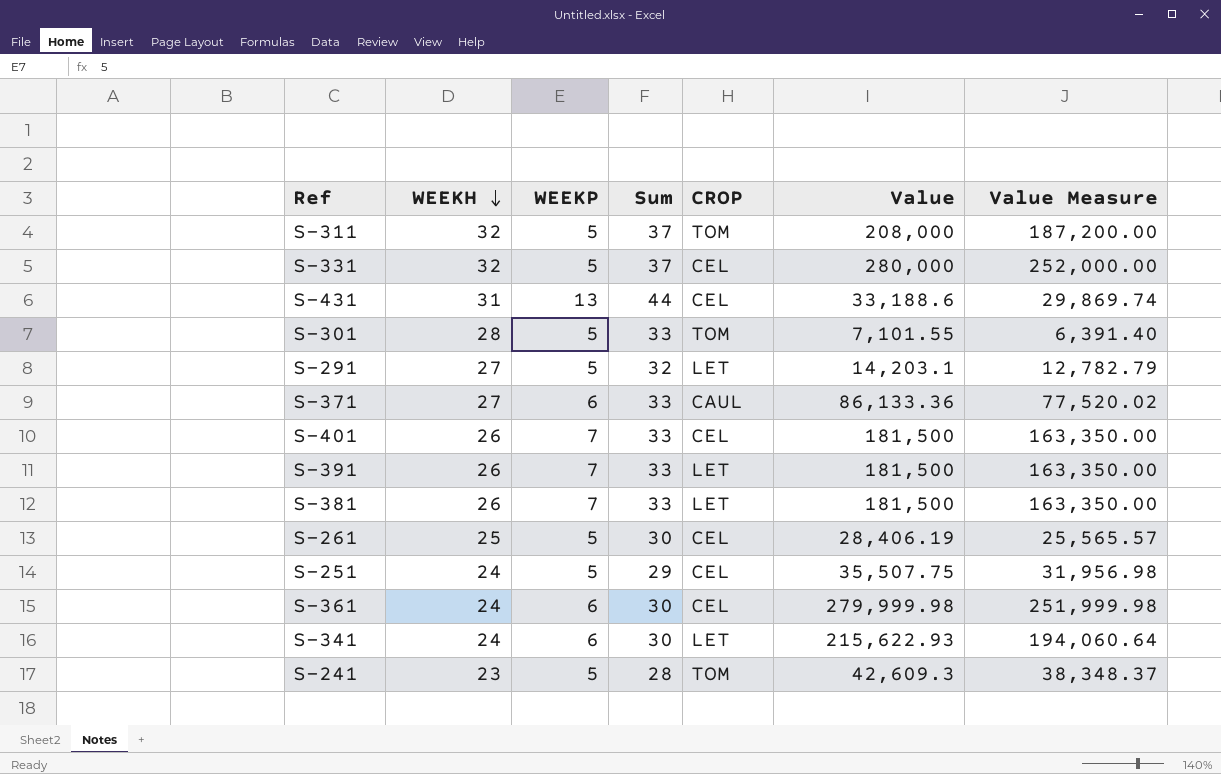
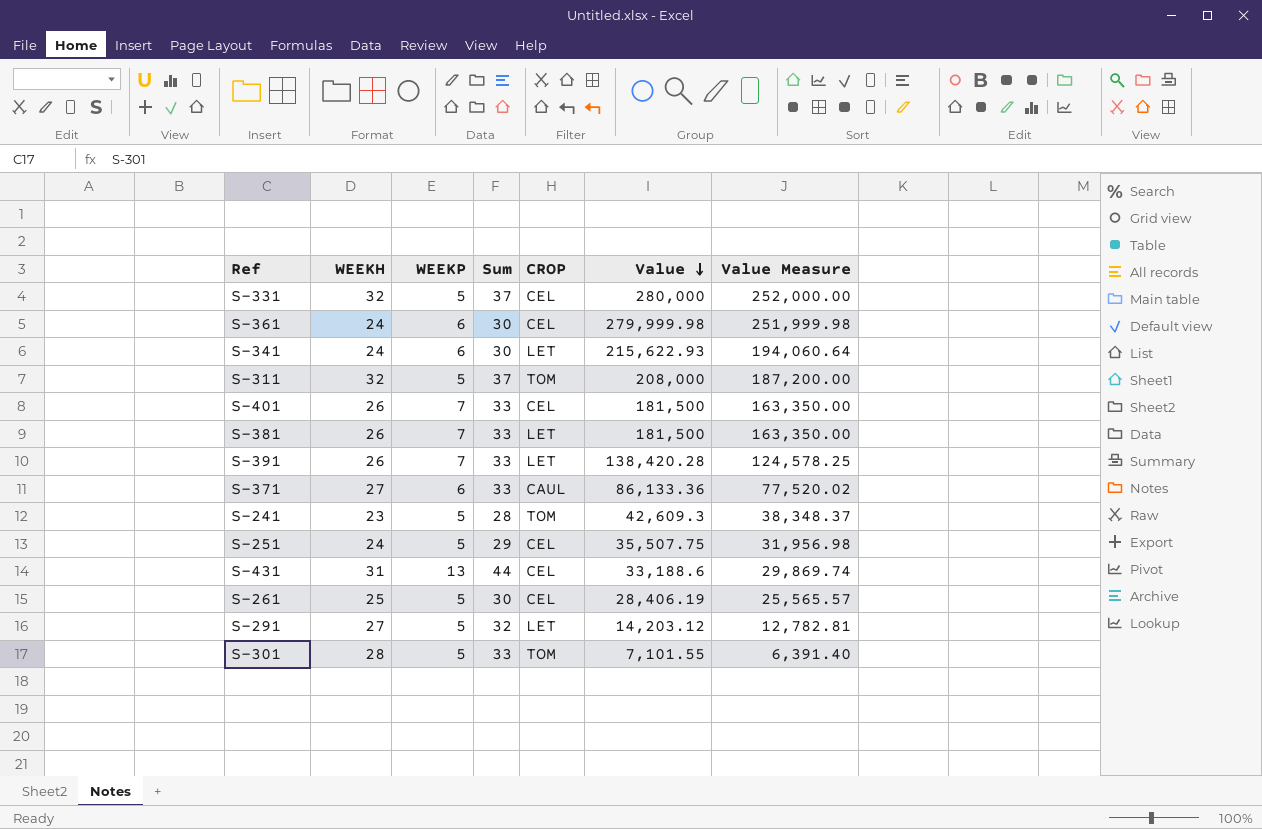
row order: WEEKH descending -> Value descending
S-391 | Value: 181,500 -> 138,420.28
S-391 | Value Measure: 163,350.00 -> 124,578.25
S-291 | Value: 14,203.1 -> 14,203.12
S-291 | Value Measure: 12,782.79 -> 12,782.81

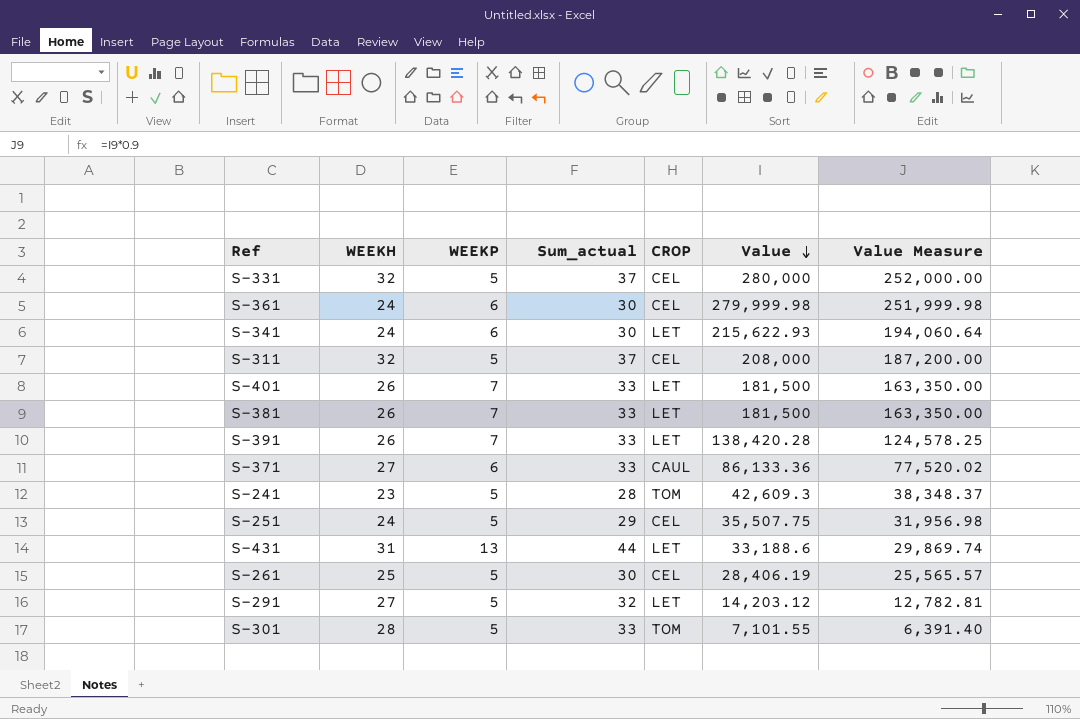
column name: Sum -> Sum_actual
S-311 | CROP: TOM -> CEL
S-401 | CROP: CEL -> LET
S-431 | CROP: CEL -> LET

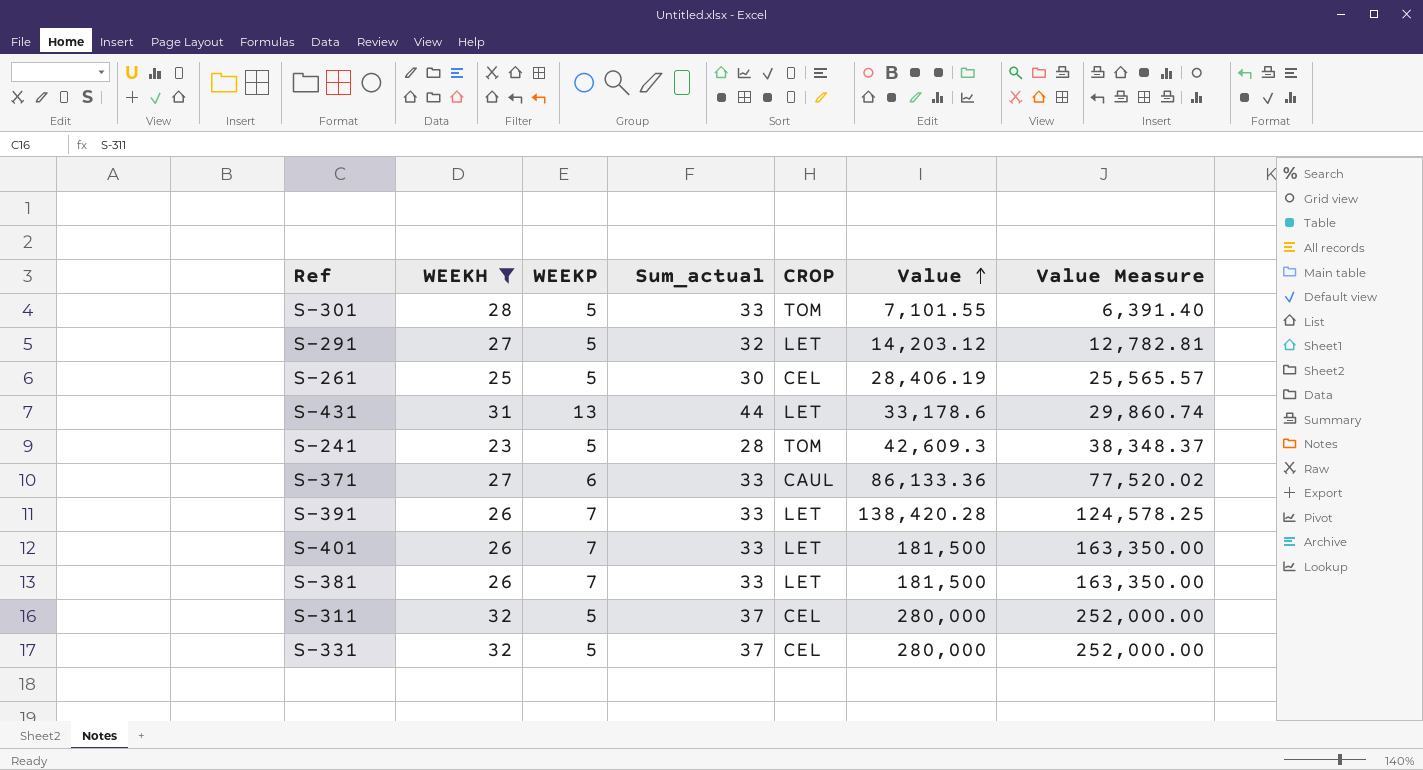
filter: none -> WEEKH != 24
row order: Value descending -> Value ascending
S-431 | Value: 33,188.6 -> 33,178.6
S-431 | Value Measure: 29,869.74 -> 29,860.74
S-311 | Value: 208,000 -> 280,000
S-311 | Value Measure: 187,200.00 -> 252,000.00

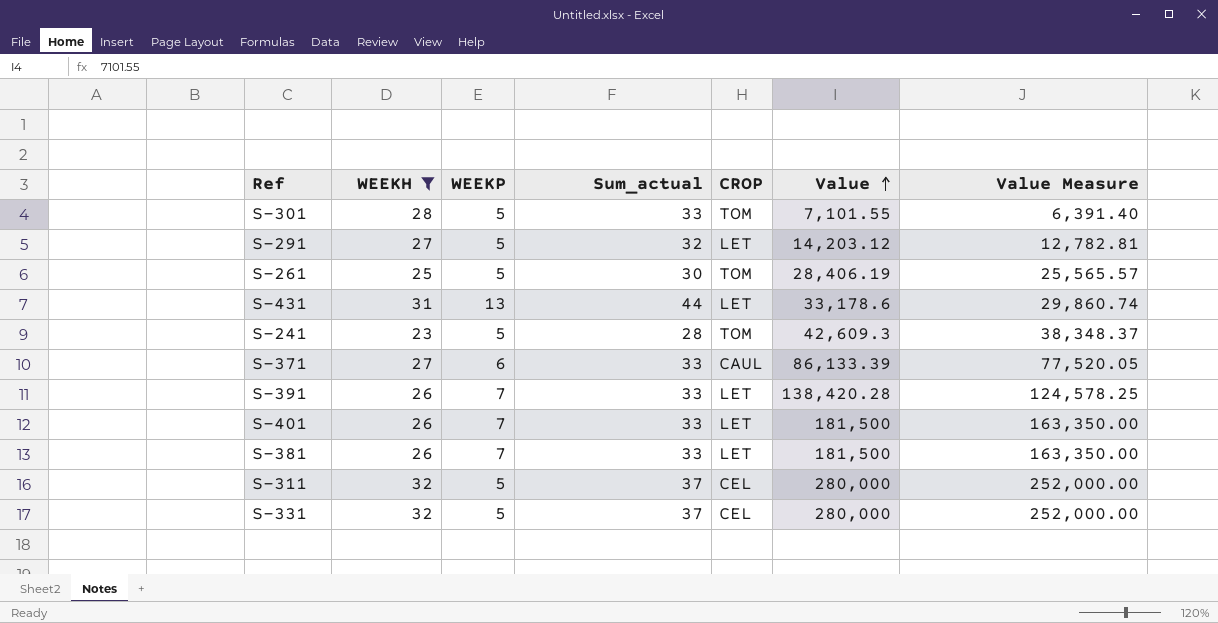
S-261 | CROP: CEL -> TOM
S-371 | Value: 86,133.36 -> 86,133.39
S-371 | Value Measure: 77,520.02 -> 77,520.05

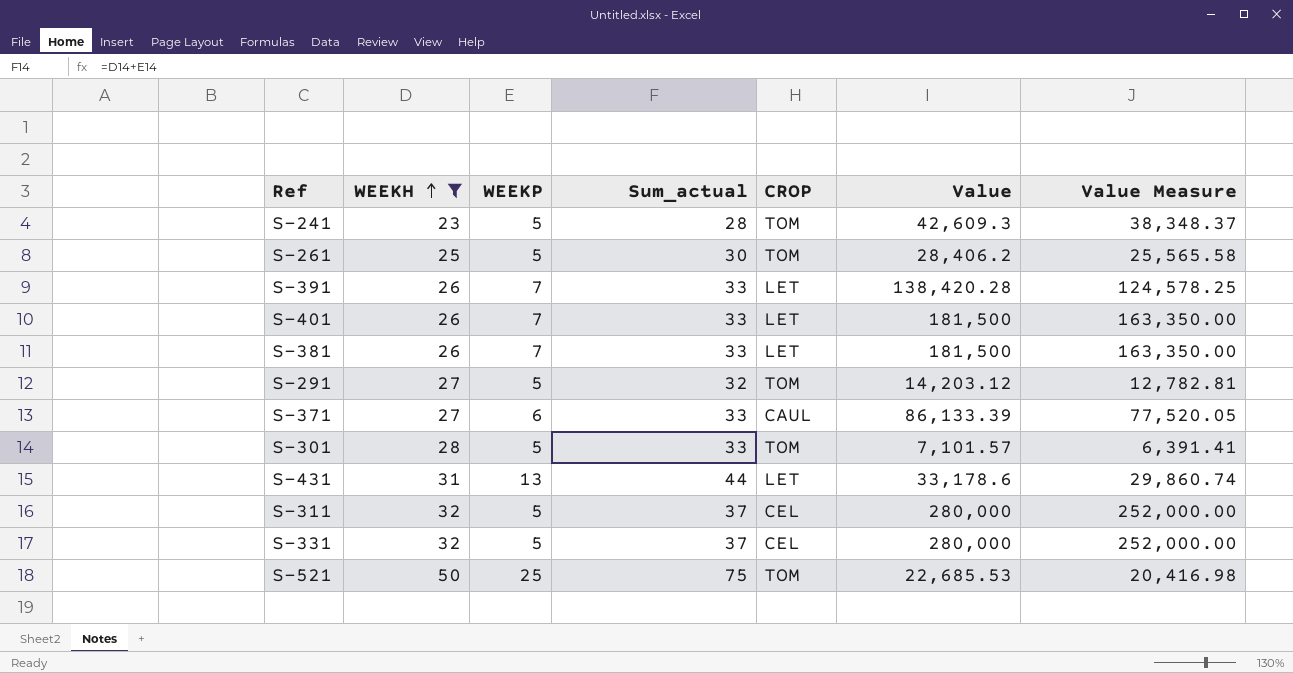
row order: Value ascending -> WEEKH ascending
S-261 | Value: 28,406.19 -> 28,406.2
S-261 | Value Measure: 25,565.57 -> 25,565.58
S-291 | CROP: LET -> TOM
S-301 | Value: 7,101.55 -> 7,101.57
S-301 | Value Measure: 6,391.40 -> 6,391.41
row S-521: none -> 50 | 25 | 75 | TOM | 22,685.53 | 20,416.98

